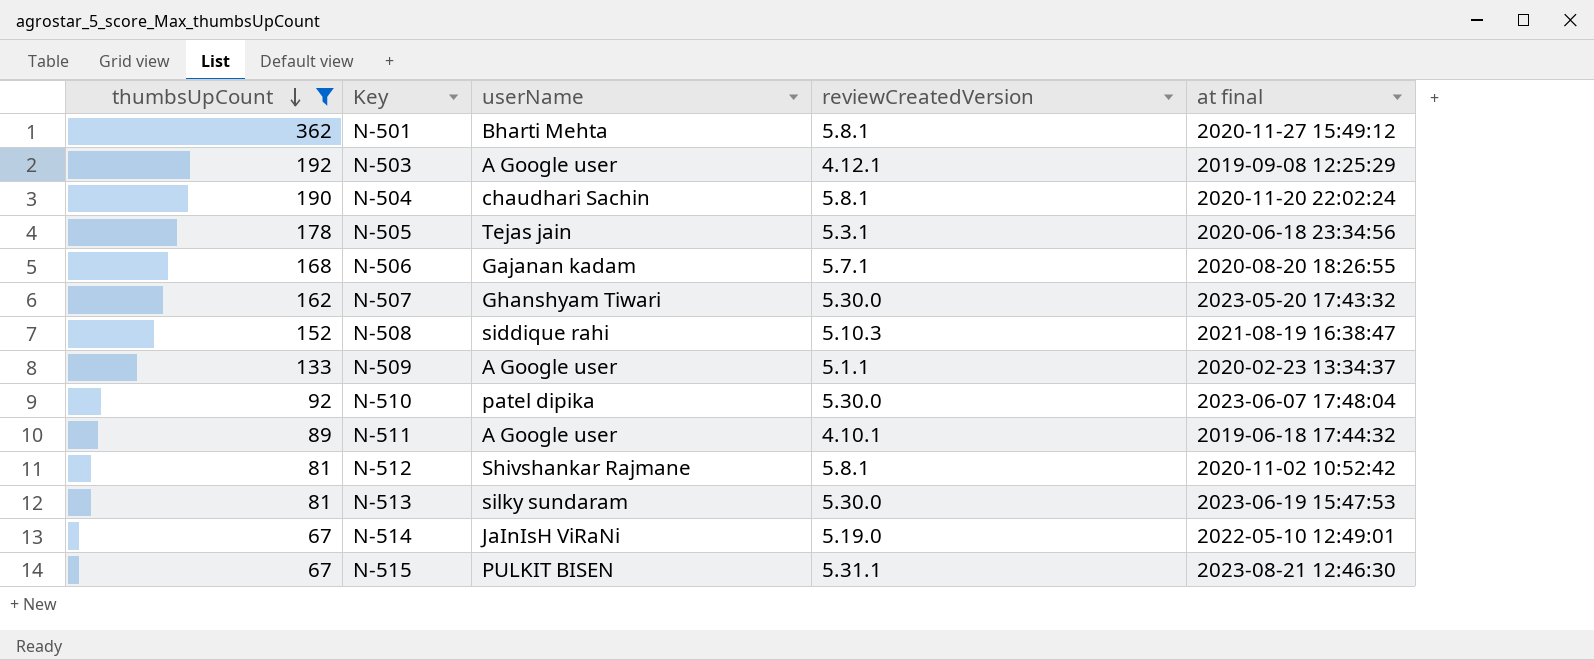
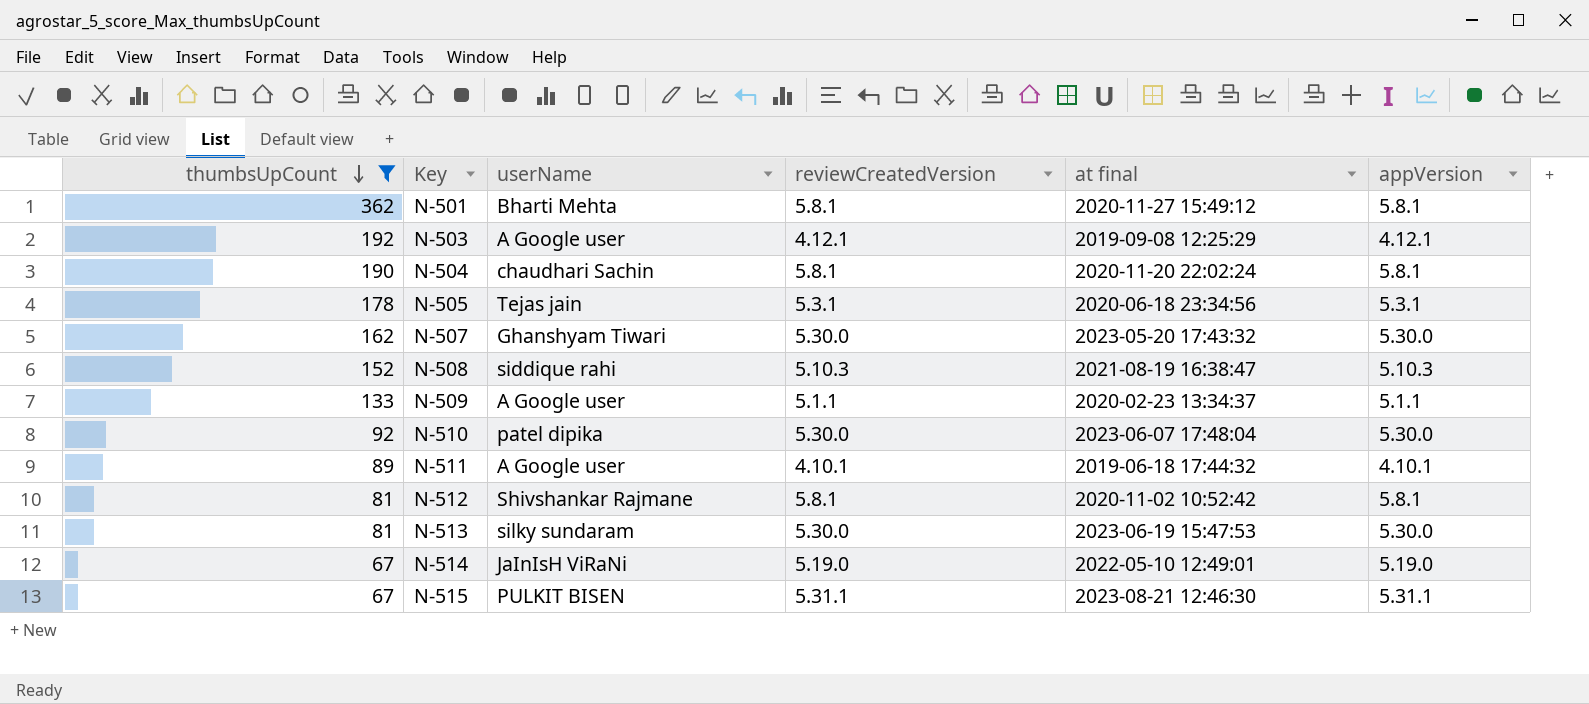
column appVersion | position: none -> 6
row N-506: 168 | Gajanan kadam | 5.7.1 | 2020-08-20 18:26:55 -> none

